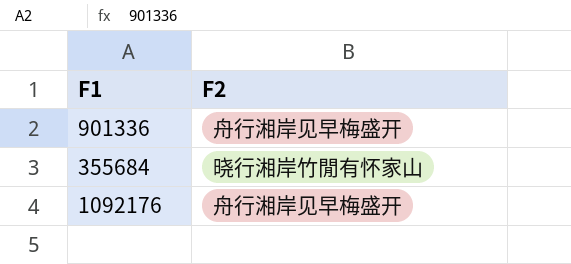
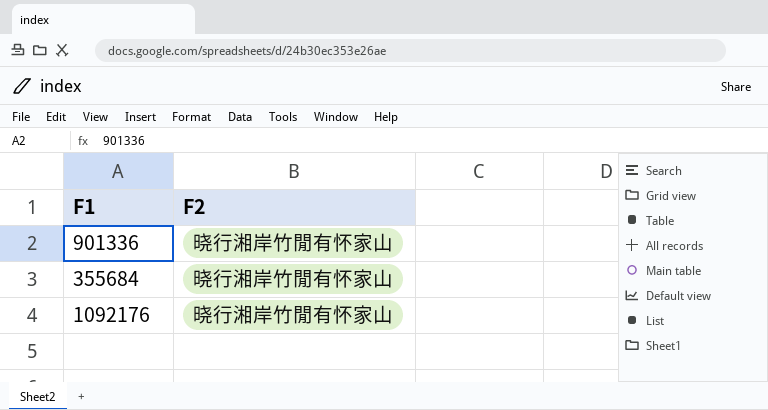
901336 | F2: 舟行湘岸见早梅盛开 -> 晓行湘岸竹閒有怀家山
1092176 | F2: 舟行湘岸见早梅盛开 -> 晓行湘岸竹閒有怀家山

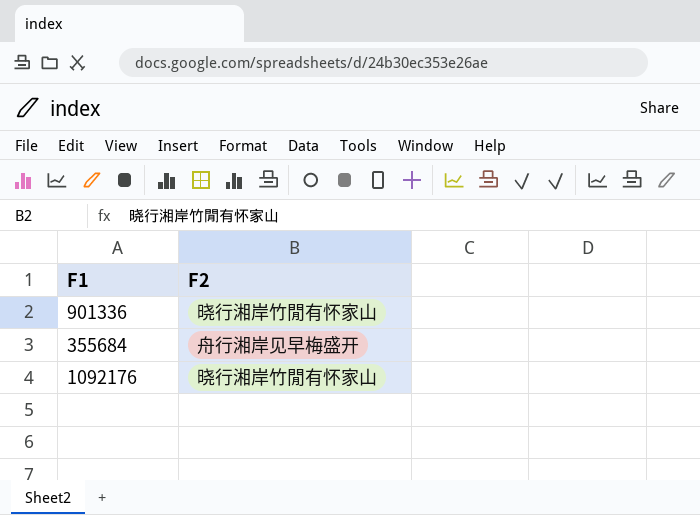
355684 | F2: 晓行湘岸竹閒有怀家山 -> 舟行湘岸见早梅盛开

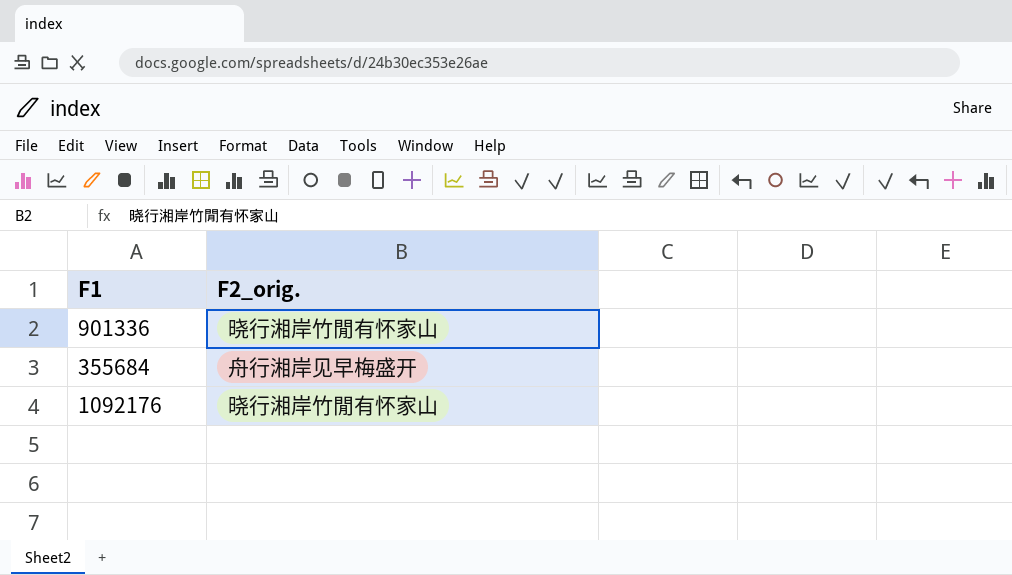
column name: F2 -> F2_orig.

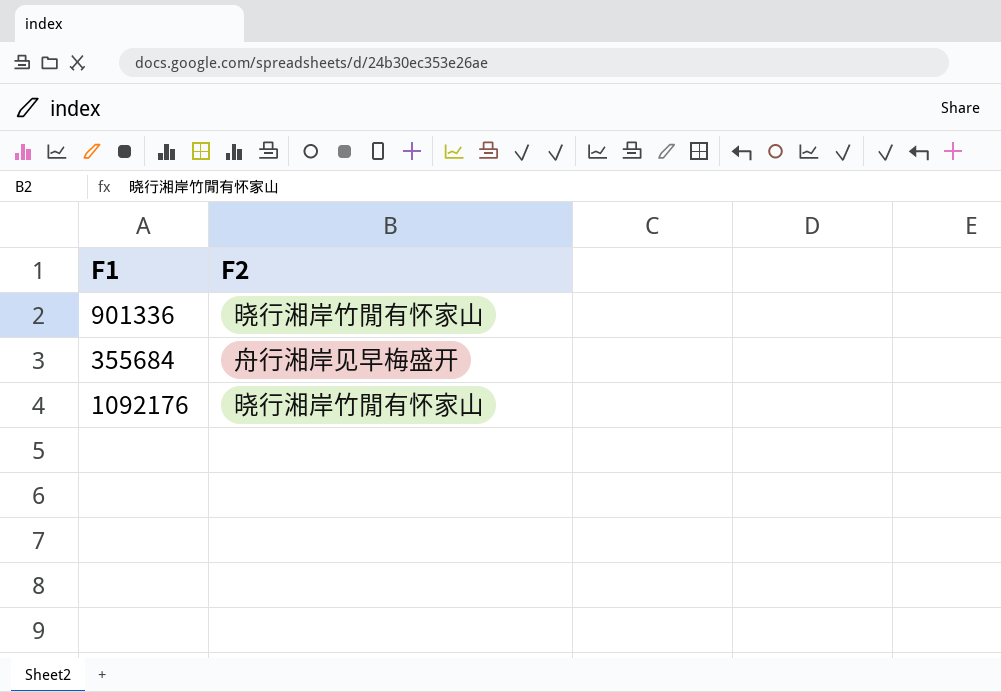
column name: F2_orig. -> F2

